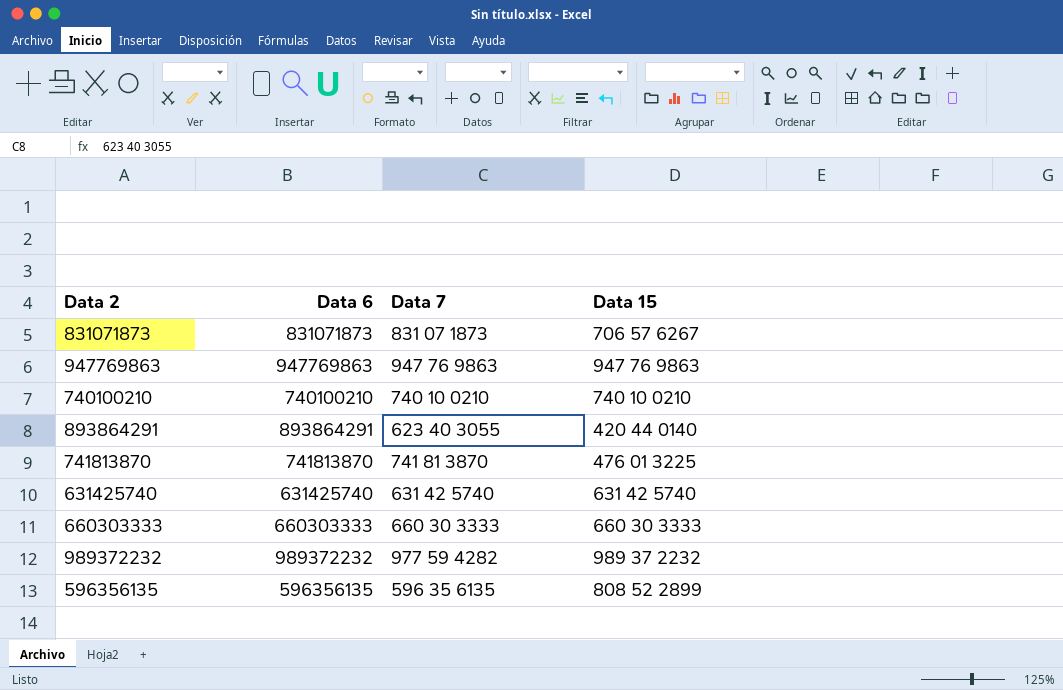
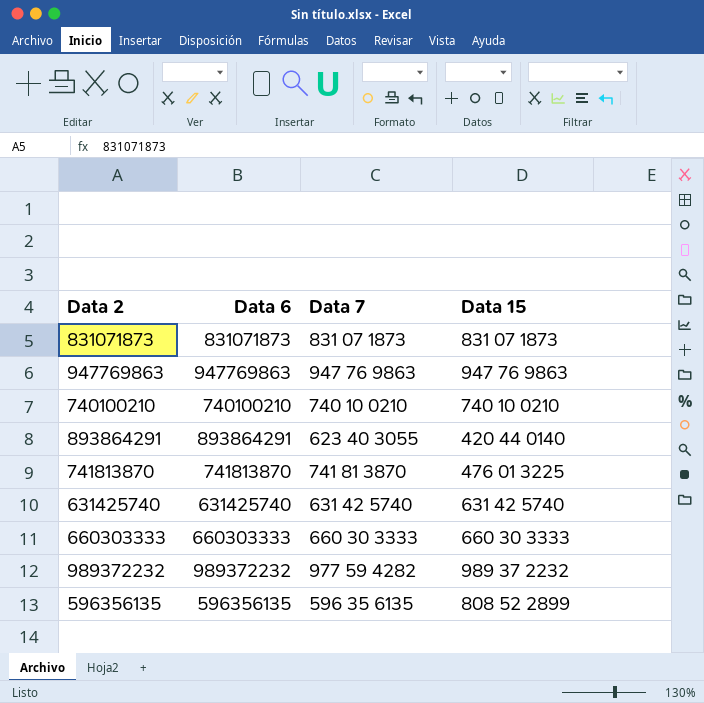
831071873 | Data 15: 706 57 6267 -> 831 07 1873

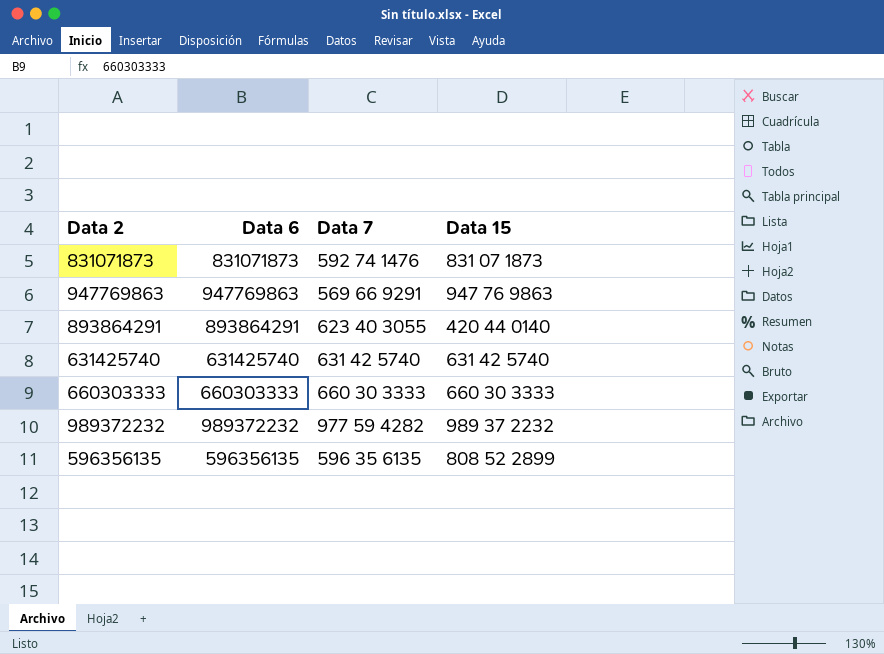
row 740100210: 740100210 | 740 10 0210 | 740 10 0210 -> none
row 741813870: 741813870 | 741 81 3870 | 476 01 3225 -> none
831071873 | Data 7: 831 07 1873 -> 592 74 1476
947769863 | Data 7: 947 76 9863 -> 569 66 9291

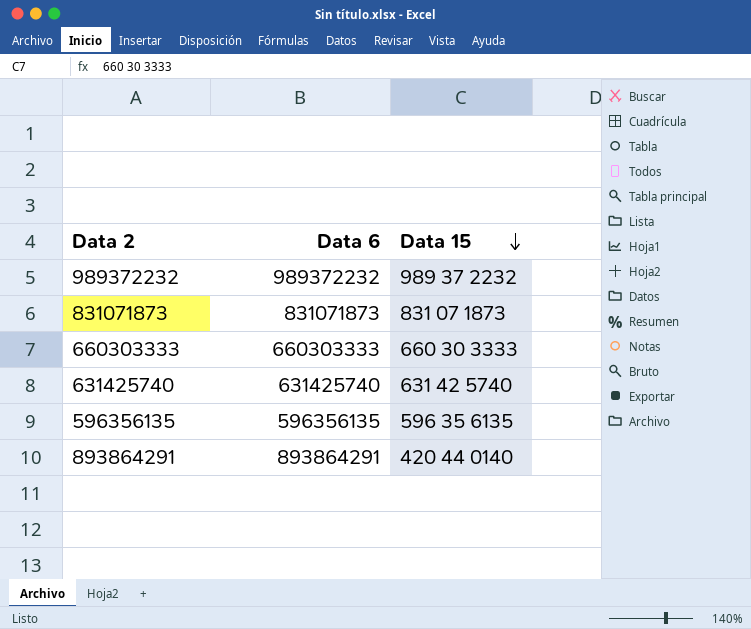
row order: none -> Data 15 descending
column Data 7 | position: 3 -> none
row 947769863: 947769863 | 569 66 9291 | 947 76 9863 -> none
596356135 | Data 15: 808 52 2899 -> 596 35 6135

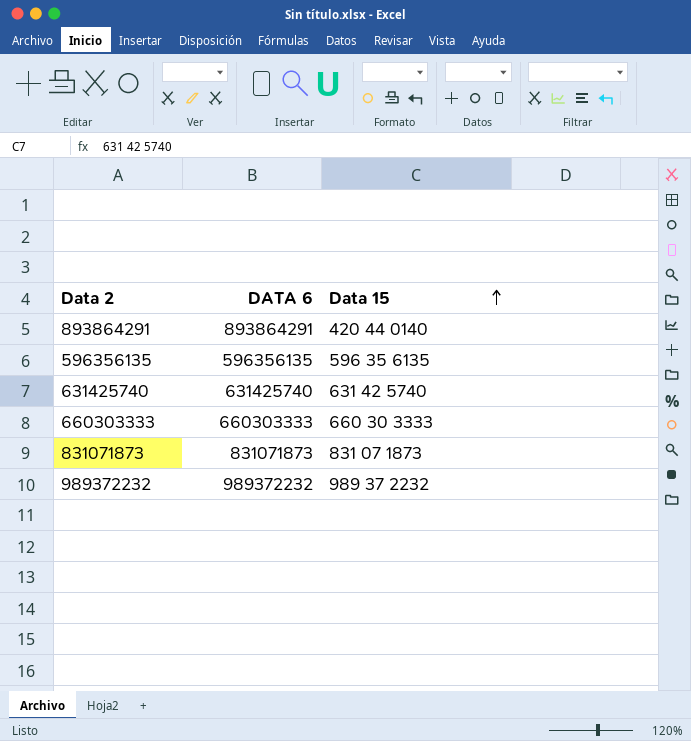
row order: Data 15 descending -> Data 15 ascending
column name: Data 6 -> DATA 6

